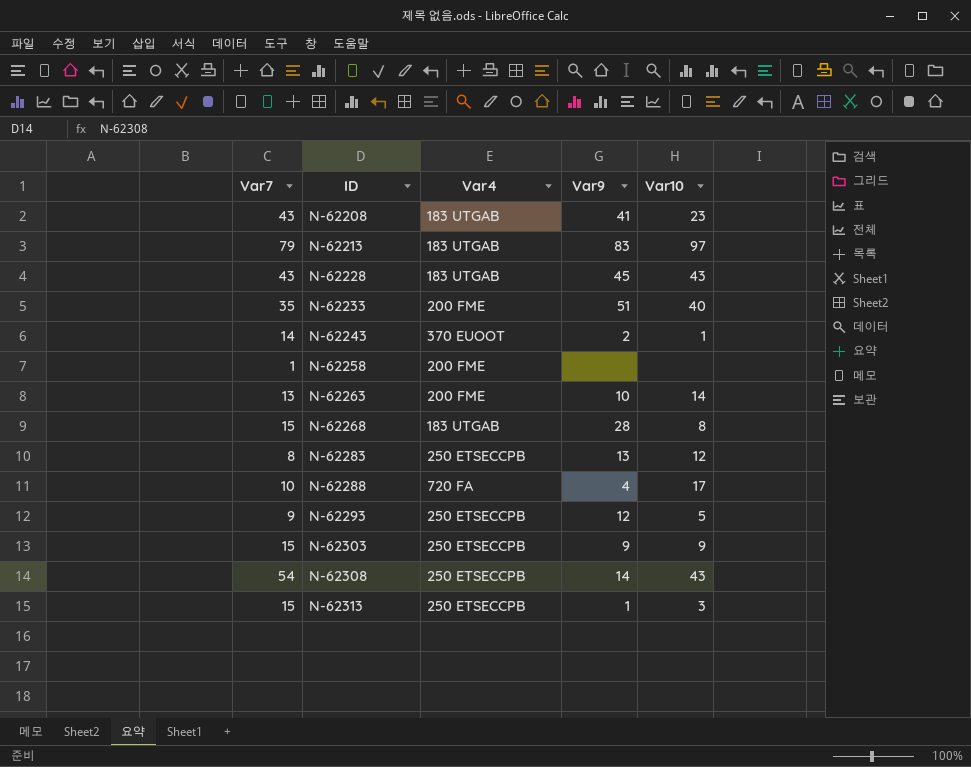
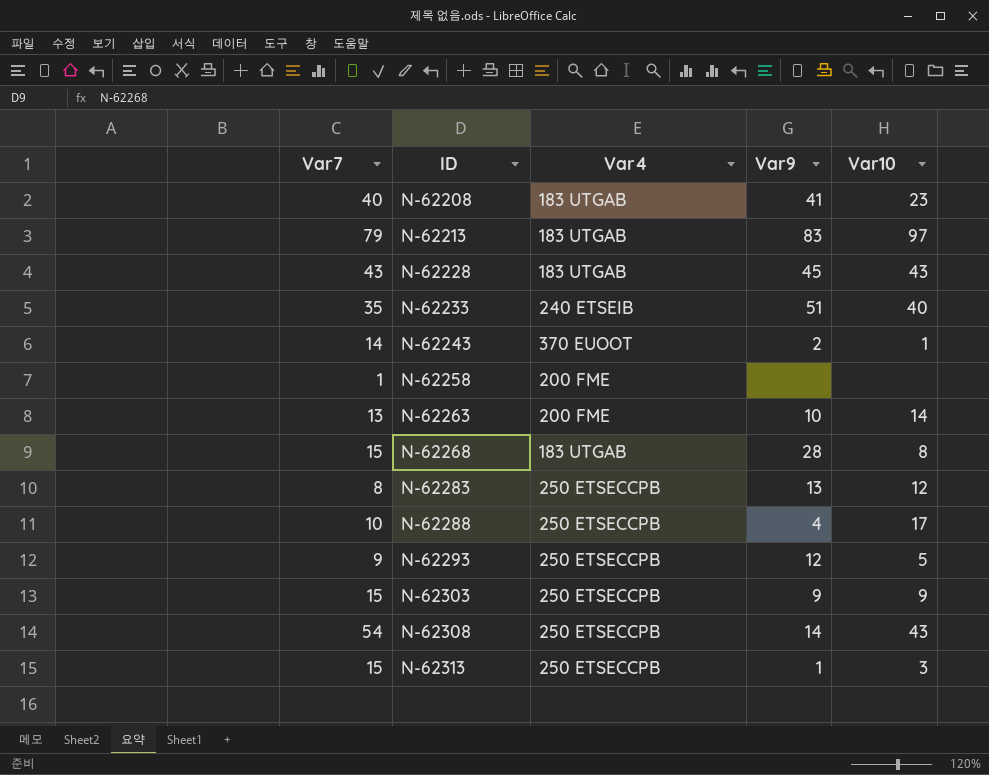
N-62208 | Var7: 43 -> 40
N-62233 | Var4: 200 FME -> 240 ETSEIB
N-62288 | Var4: 720 FA -> 250 ETSECCPB

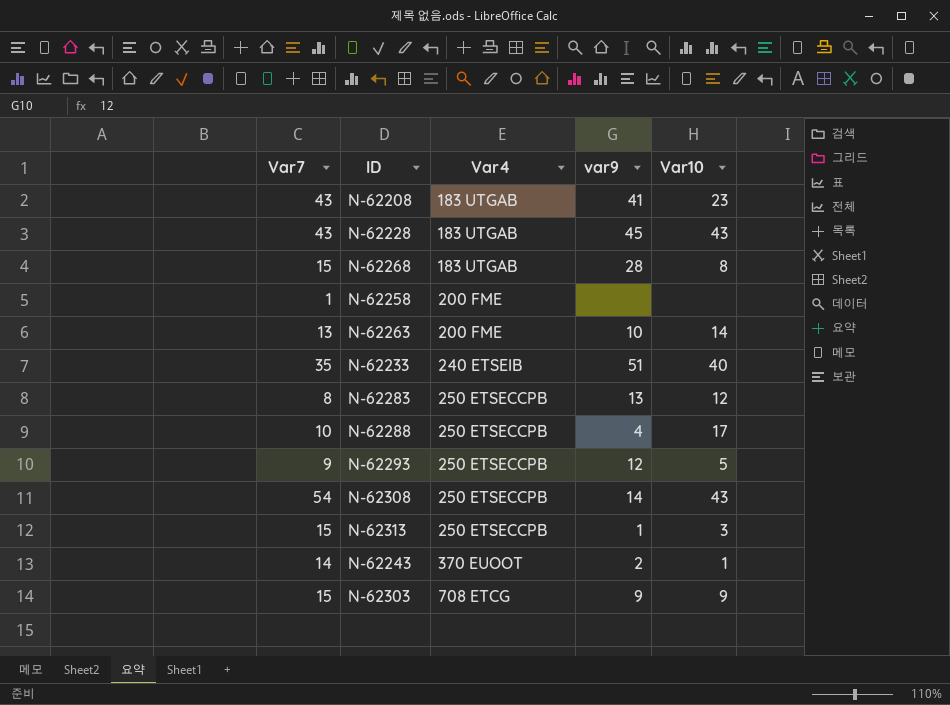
row order: ID ascending -> Var4 ascending
column name: Var9 -> var9
row N-62213: 79 | 183 UTGAB | 83 | 97 -> none
N-62208 | Var7: 40 -> 43
N-62303 | Var4: 250 ETSECCPB -> 708 ETCG

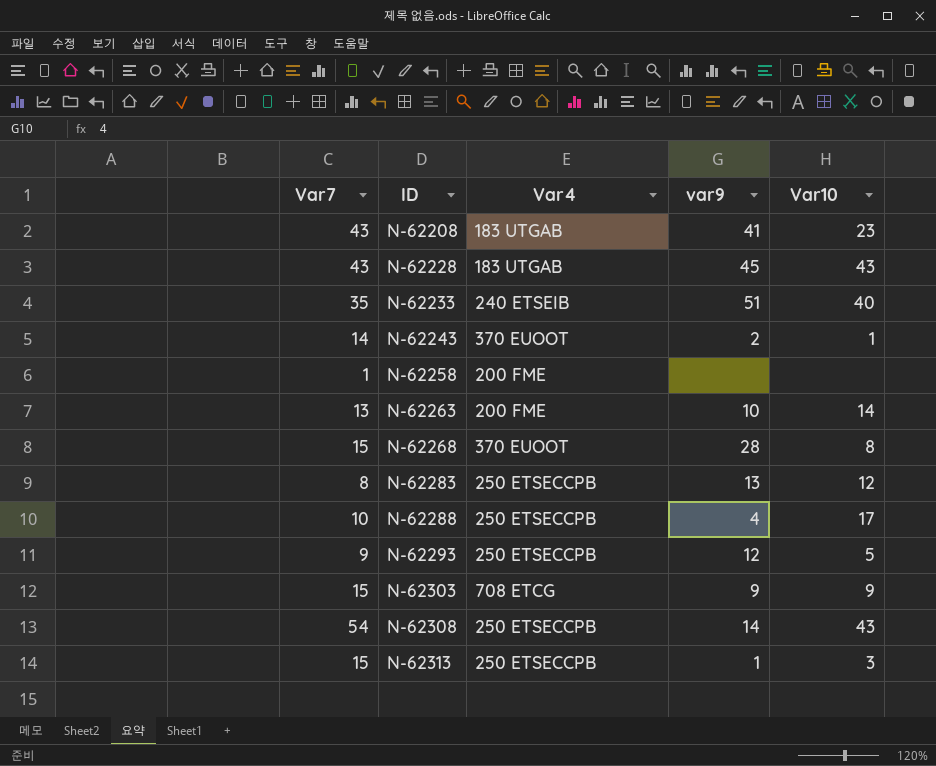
row order: Var4 ascending -> ID ascending
N-62268 | Var4: 183 UTGAB -> 370 EUOOT

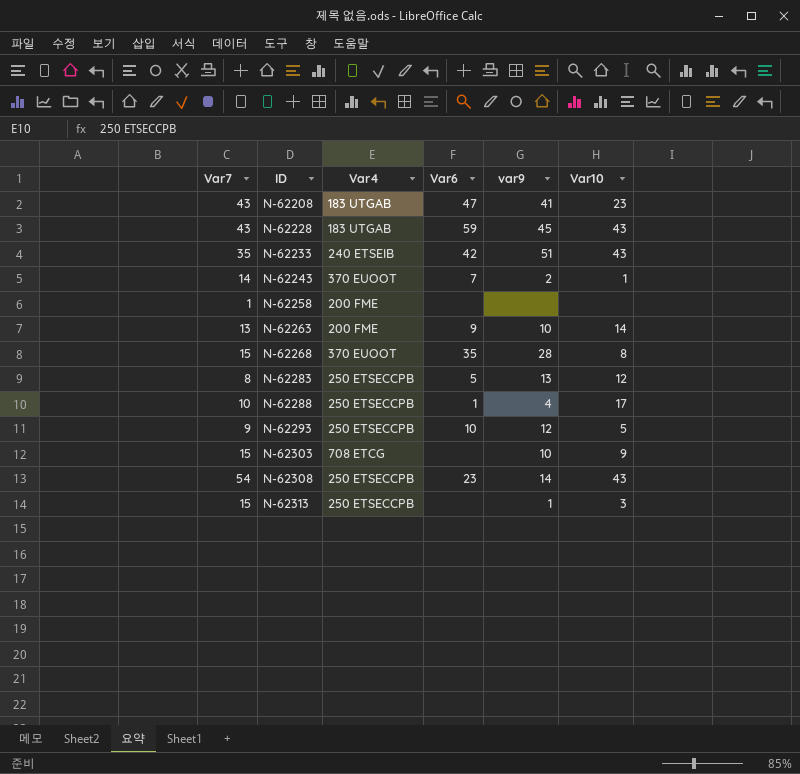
column Var6 | position: none -> 4
N-62233 | Var10: 40 -> 43
N-62303 | var9: 9 -> 10

